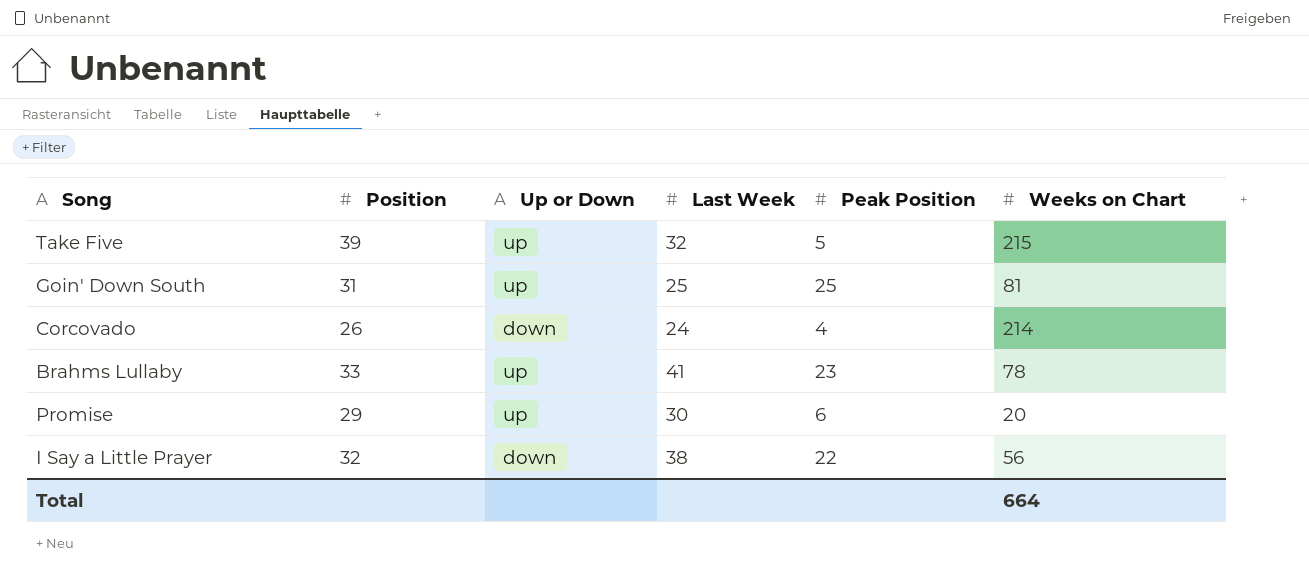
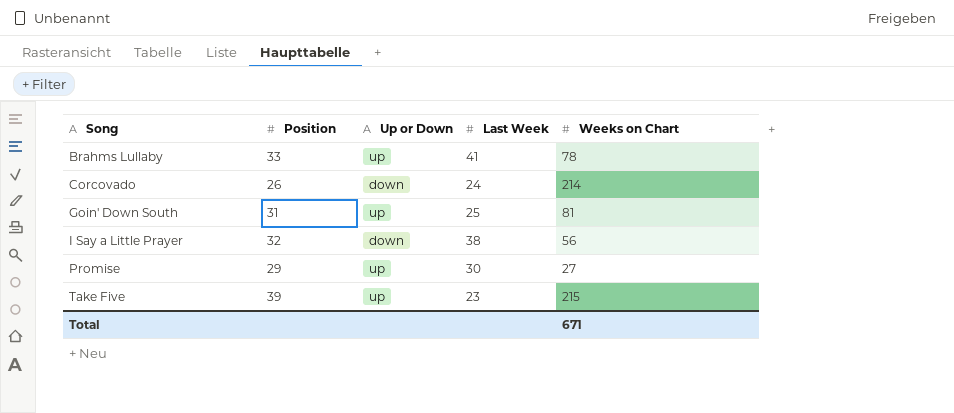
row order: none -> Song ascending
column Peak Position | position: 5 -> none
Promise | Weeks on Chart: 20 -> 27
Take Five | Last Week: 32 -> 23
Total | Weeks on Chart: 664 -> 671

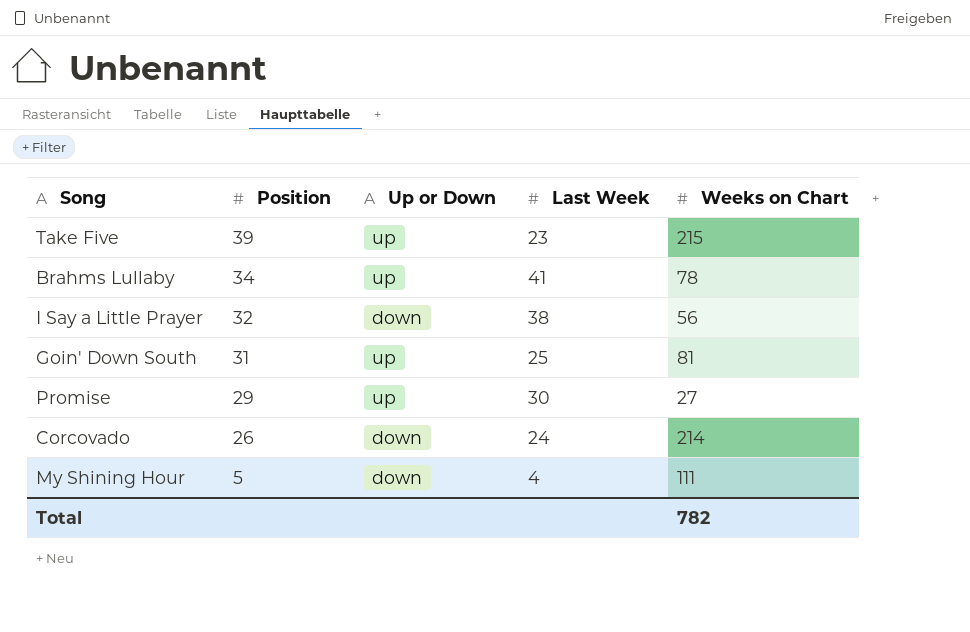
row order: Song ascending -> Position descending
Brahms Lullaby | Position: 33 -> 34
row My Shining Hour: none -> 5 | down | 4 | 111
Total | Weeks on Chart: 671 -> 782

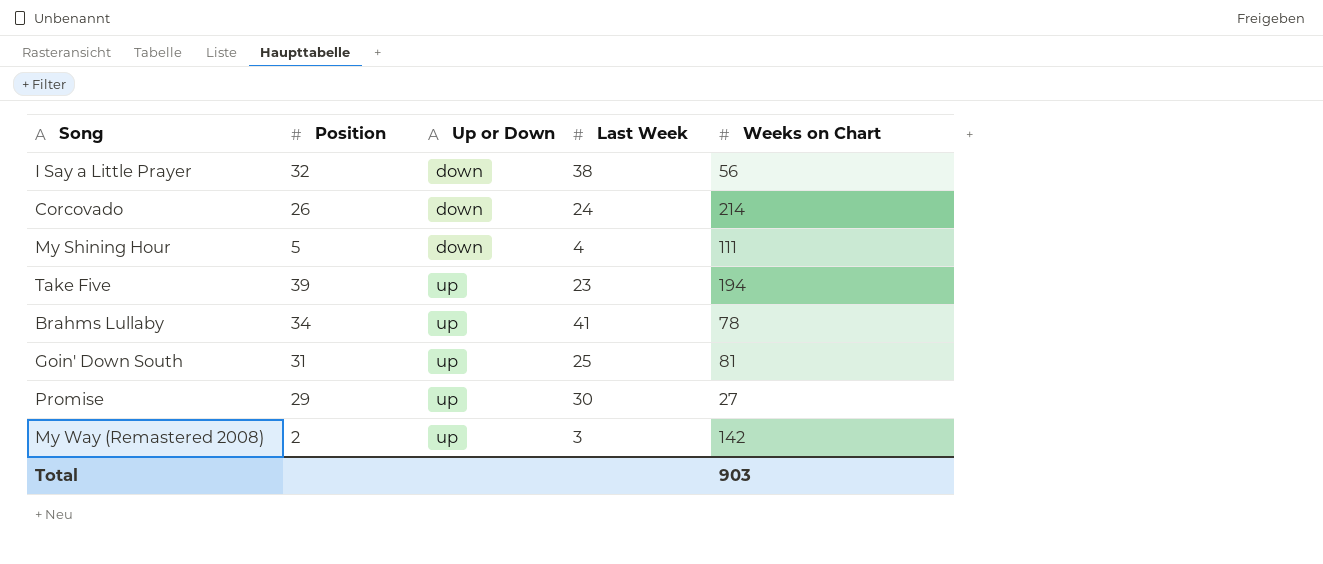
row order: Position descending -> Up or Down ascending
Take Five | Weeks on Chart: 215 -> 194
row My Way (Remastered 2008): none -> 2 | up | 3 | 142
Total | Weeks on Chart: 782 -> 903

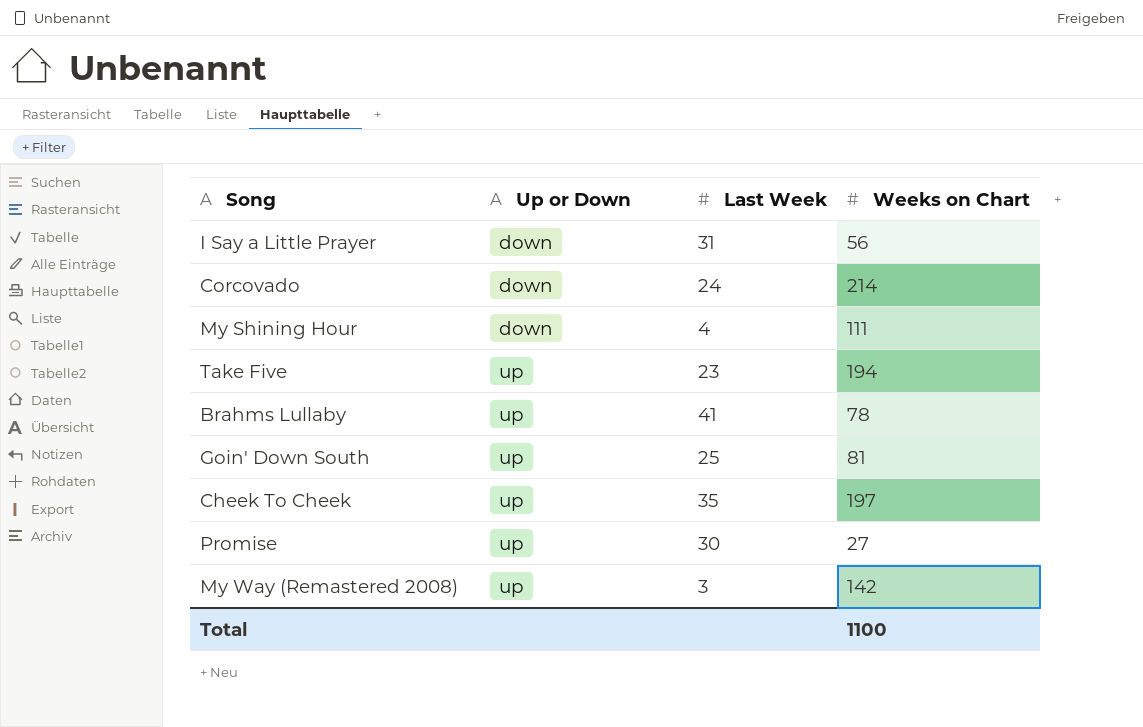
column Position | position: 2 -> none
I Say a Little Prayer | Last Week: 38 -> 31
row Cheek To Cheek: none -> up | 35 | 197
Total | Weeks on Chart: 903 -> 1100

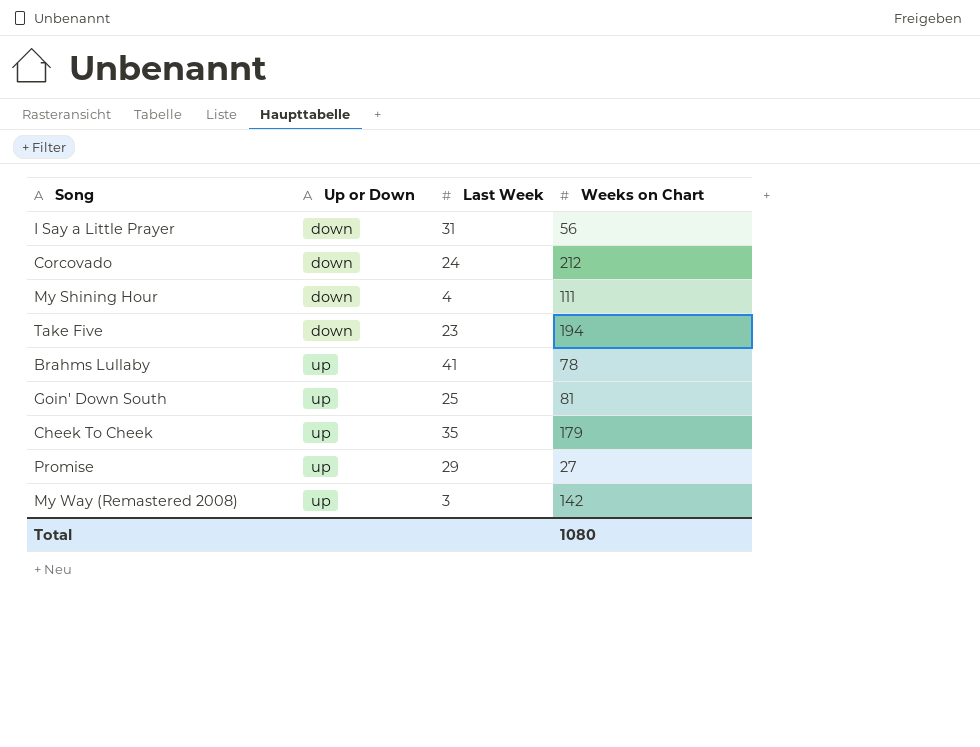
Corcovado | Weeks on Chart: 214 -> 212
Take Five | Up or Down: up -> down
Cheek To Cheek | Weeks on Chart: 197 -> 179
Promise | Last Week: 30 -> 29
Total | Weeks on Chart: 1100 -> 1080

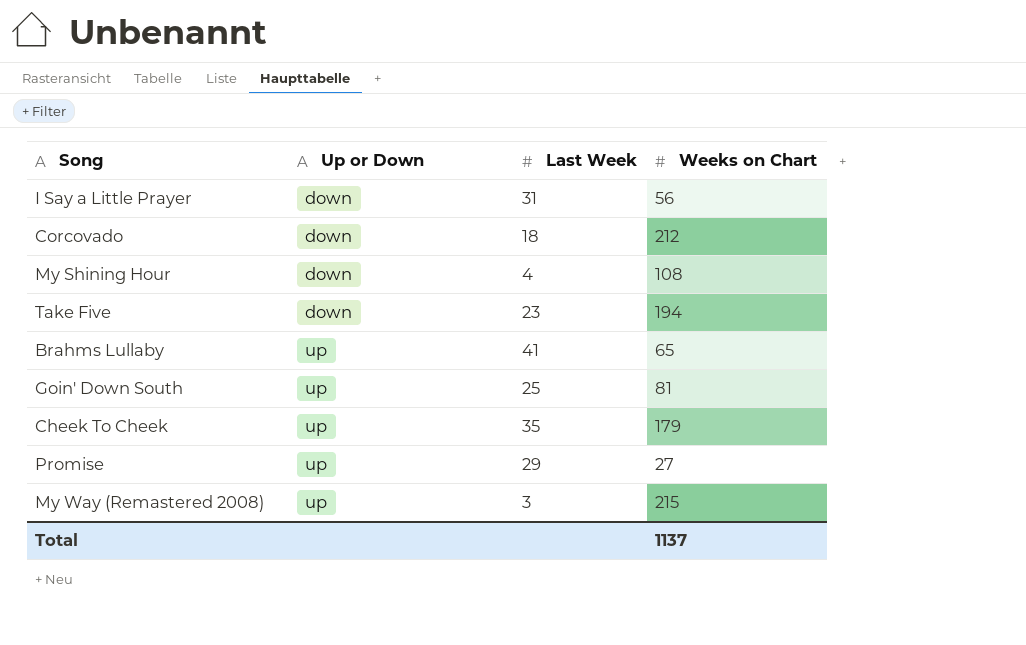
Corcovado | Last Week: 24 -> 18
My Shining Hour | Weeks on Chart: 111 -> 108
Brahms Lullaby | Weeks on Chart: 78 -> 65
My Way (Remastered 2008) | Weeks on Chart: 142 -> 215
Total | Weeks on Chart: 1080 -> 1137

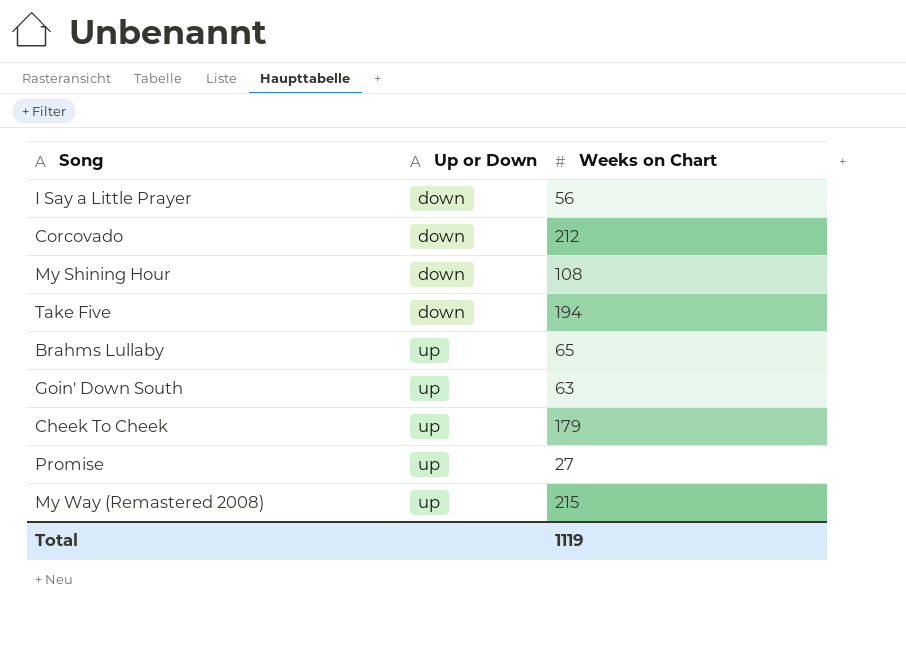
column Last Week | position: 3 -> none
Goin' Down South | Weeks on Chart: 81 -> 63
Total | Weeks on Chart: 1137 -> 1119

